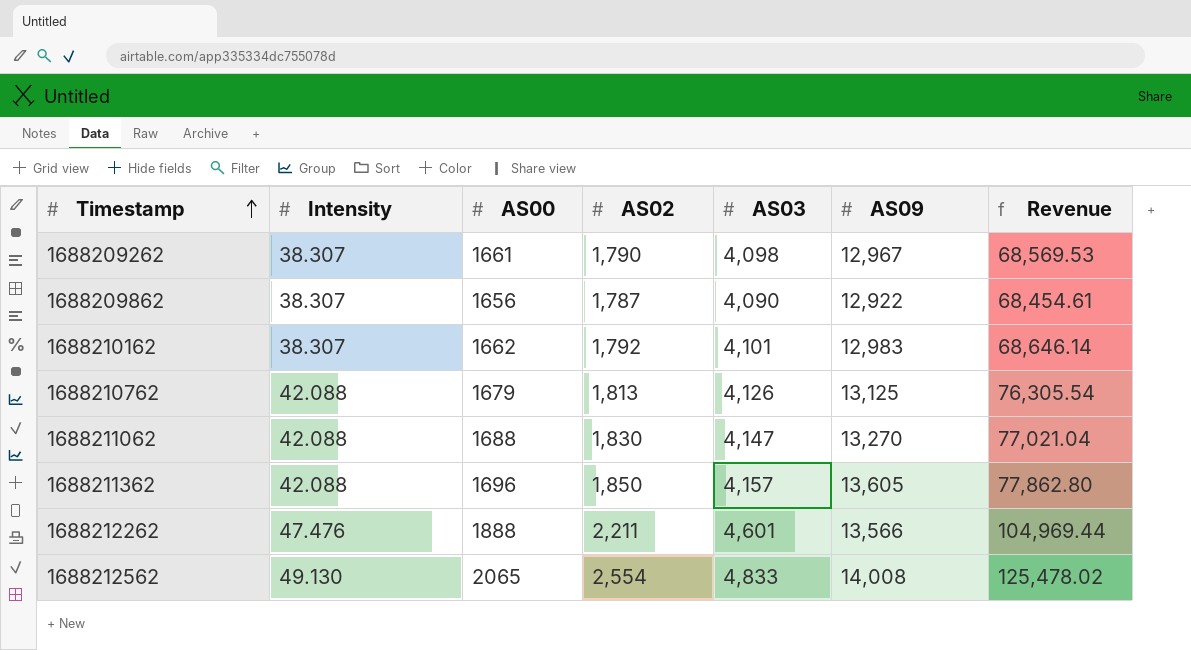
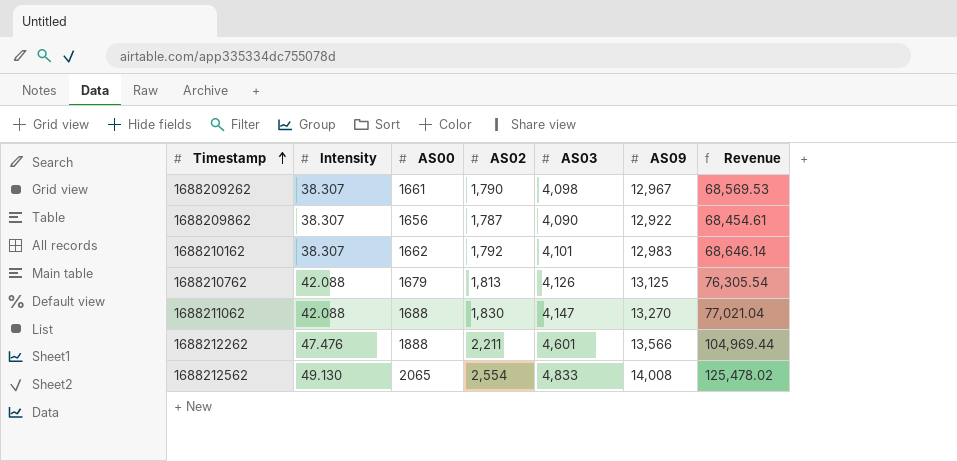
row 1688211362: 42.088 | 1696 | 1,850 | 4,157 | 13,605 | 77,862.80 -> none

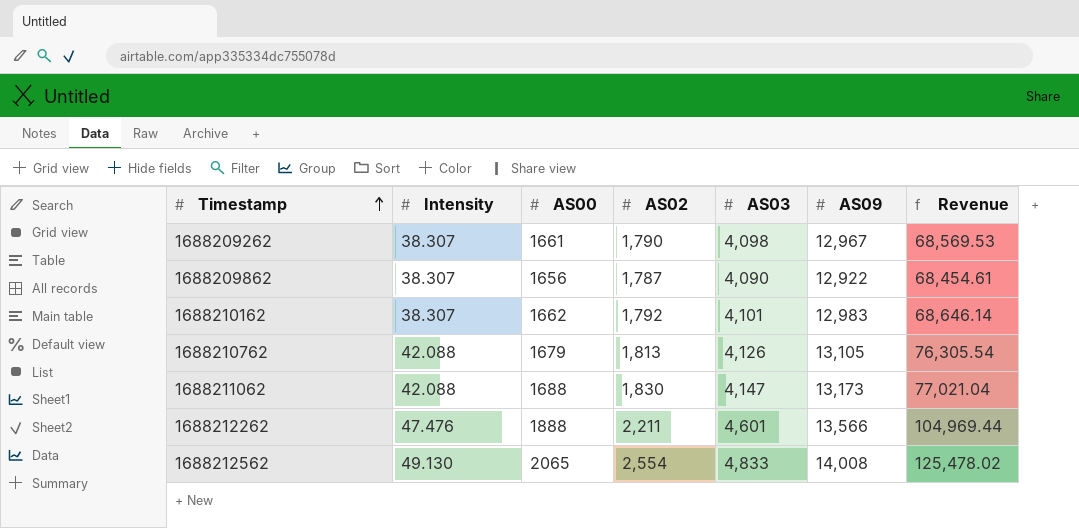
1688210762 | AS09: 13,125 -> 13,105
1688211062 | AS09: 13,270 -> 13,173

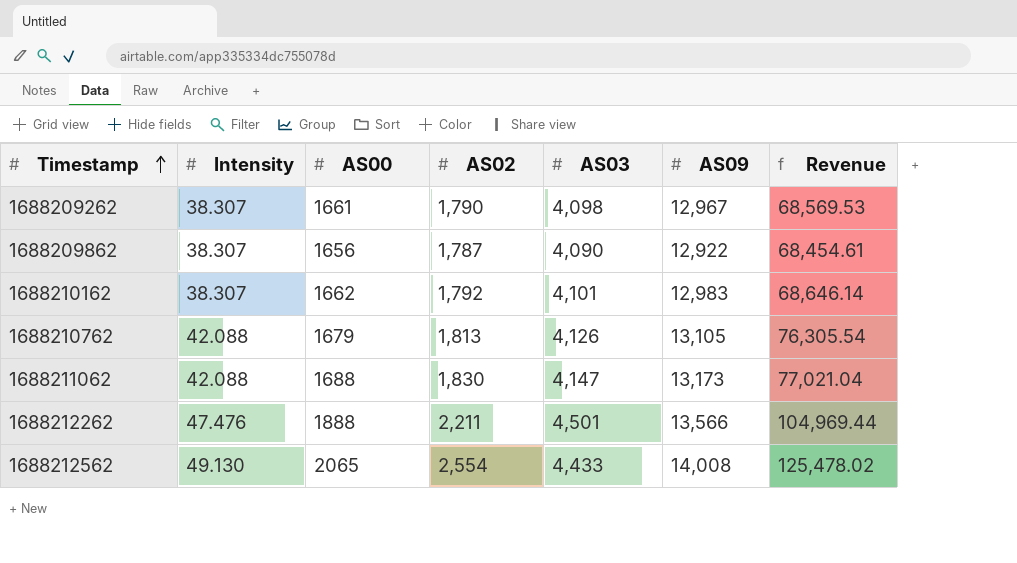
1688212262 | AS03: 4,601 -> 4,501
1688212562 | AS03: 4,833 -> 4,433

